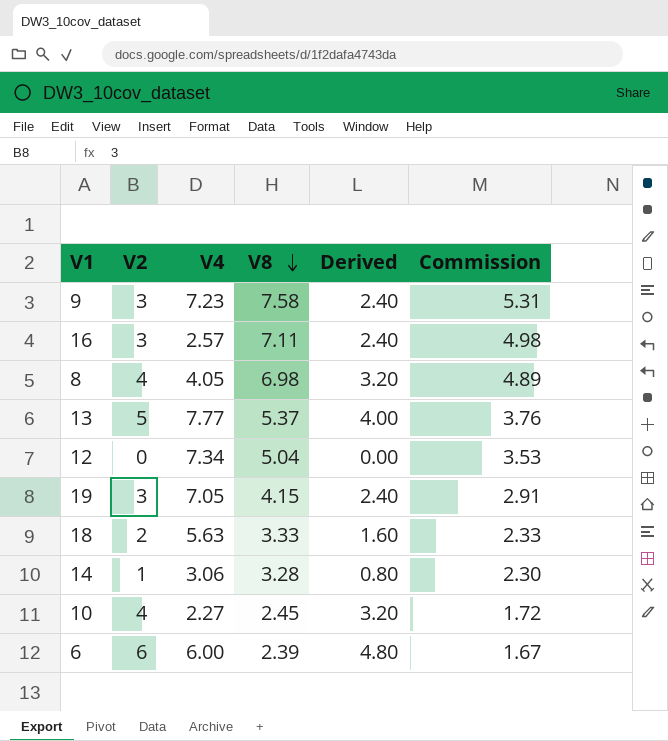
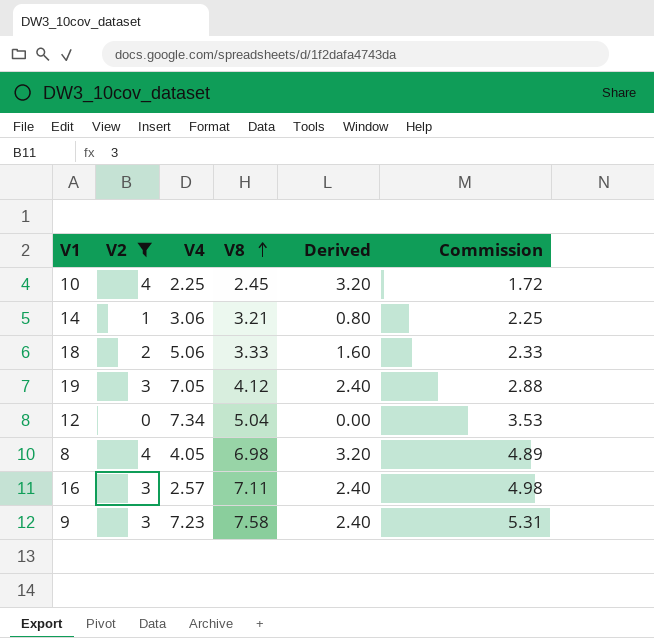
filter: none -> V2 <= 4
row order: V8 descending -> V8 ascending
10 | V4: 2.27 -> 2.25
14 | V8: 3.28 -> 3.21
14 | Commission: 2.30 -> 2.25
18 | V4: 5.63 -> 5.06
19 | V8: 4.15 -> 4.12
19 | Commission: 2.91 -> 2.88

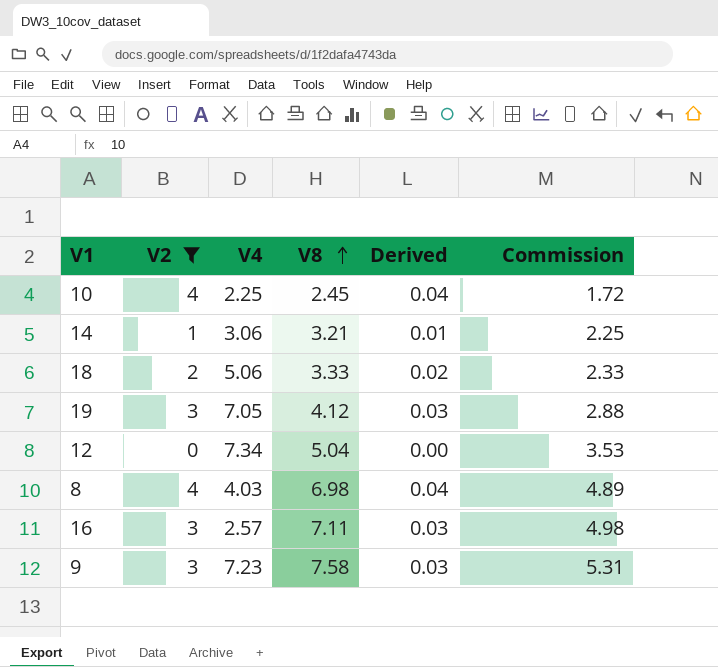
column Derived | formula: [V2] * 0.8 -> [V2] * 0.01
8 | V4: 4.05 -> 4.03

